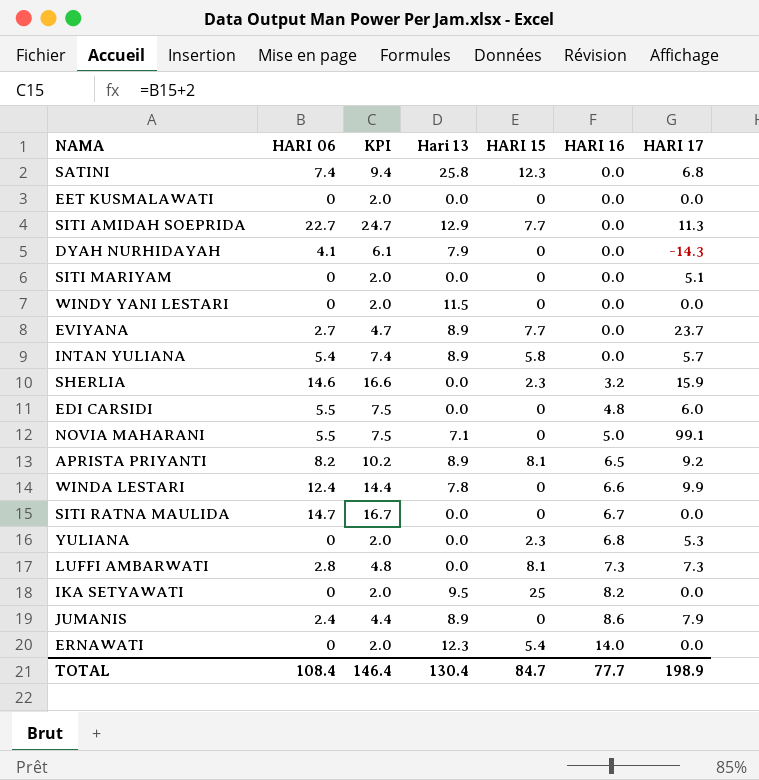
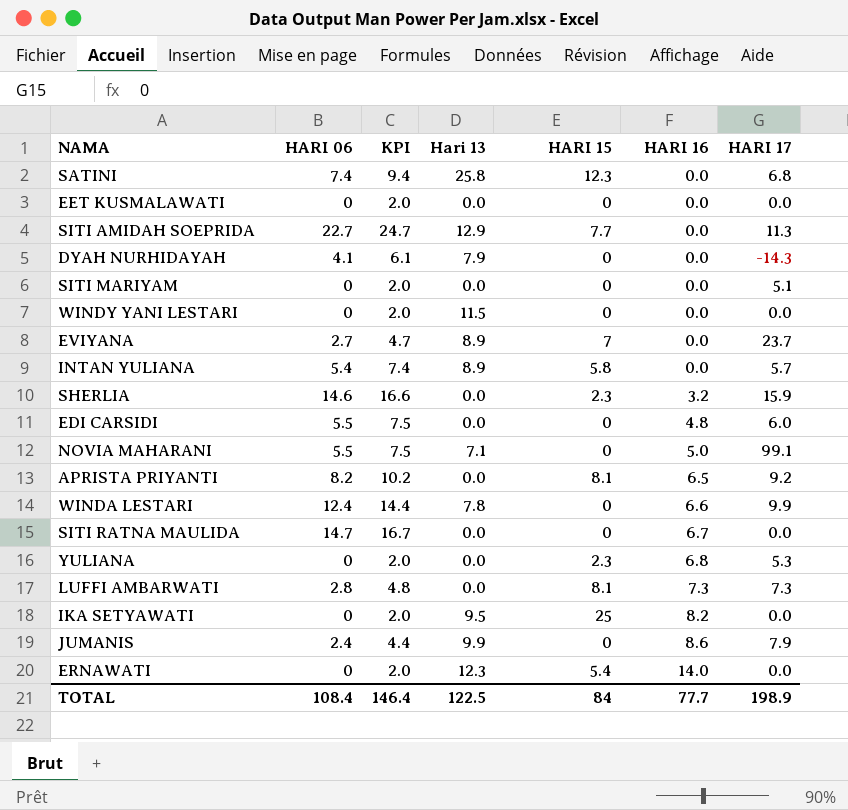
EVIYANA | HARI 15: 7.7 -> 7
APRISTA PRIYANTI | Hari 13: 8.9 -> 0.0
JUMANIS | Hari 13: 8.9 -> 9.9
TOTAL | Hari 13: 130.4 -> 122.5
TOTAL | HARI 15: 84.7 -> 84

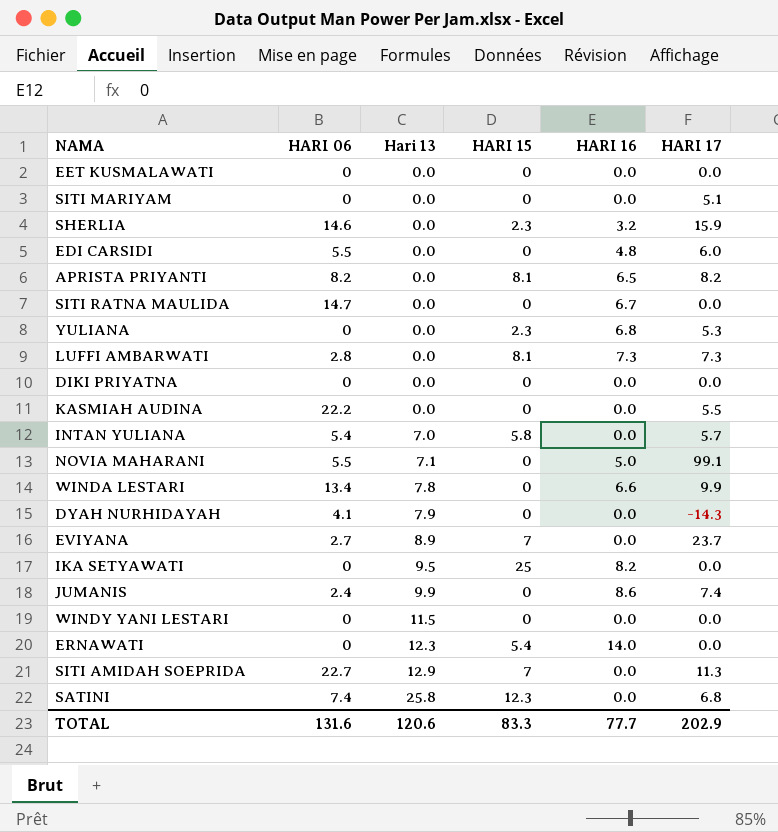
row order: HARI 16 ascending -> Hari 13 ascending
column KPI | formula: [HARI 06] + 2 -> none
APRISTA PRIYANTI | HARI 17: 9.2 -> 8.2
row DIKI PRIYATNA: none -> 0 | 0.0 | 0 | 0.0 | 0.0
row KASMIAH AUDINA: none -> 22.2 | 0.0 | 0 | 0.0 | 5.5
INTAN YULIANA | Hari 13: 8.9 -> 7.0
WINDA LESTARI | HARI 06: 12.4 -> 13.4
JUMANIS | HARI 17: 7.9 -> 7.4
SITI AMIDAH SOEPRIDA | HARI 15: 7.7 -> 7
TOTAL | HARI 06: 108.4 -> 131.6
TOTAL | Hari 13: 122.5 -> 120.6
TOTAL | HARI 15: 84 -> 83.3
TOTAL | HARI 17: 198.9 -> 202.9

